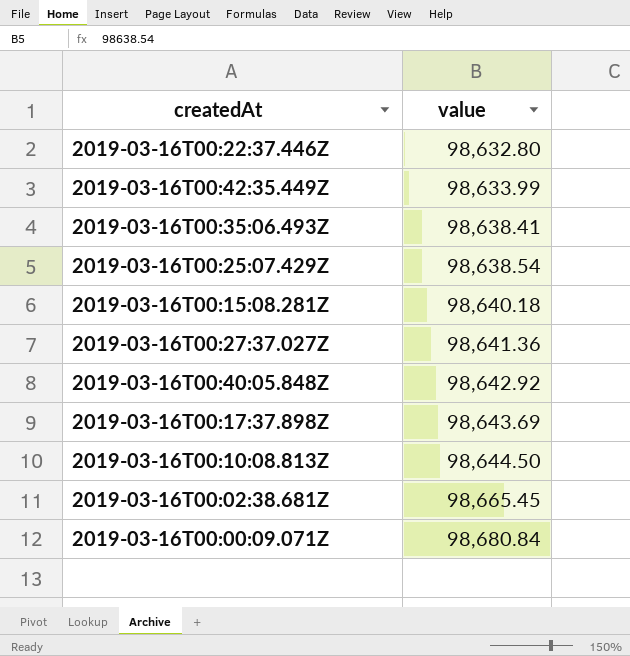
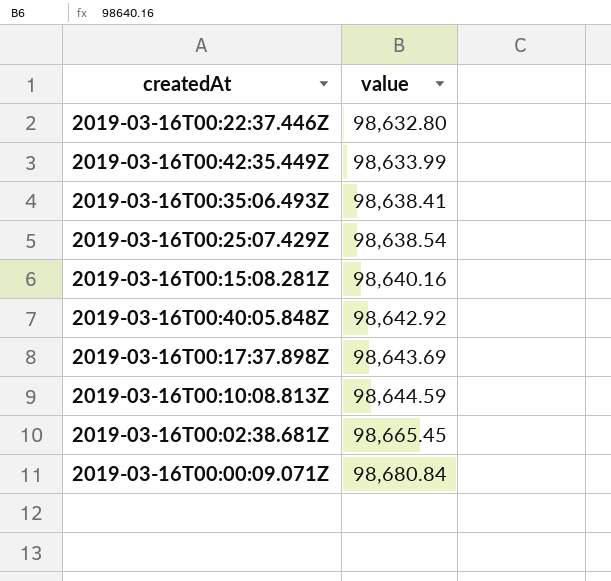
row 2019-03-16T00:27:37.027Z: 98,641.36 -> none
2019-03-16T00:15:08.281Z | value: 98,640.18 -> 98,640.16
2019-03-16T00:10:08.813Z | value: 98,644.50 -> 98,644.59

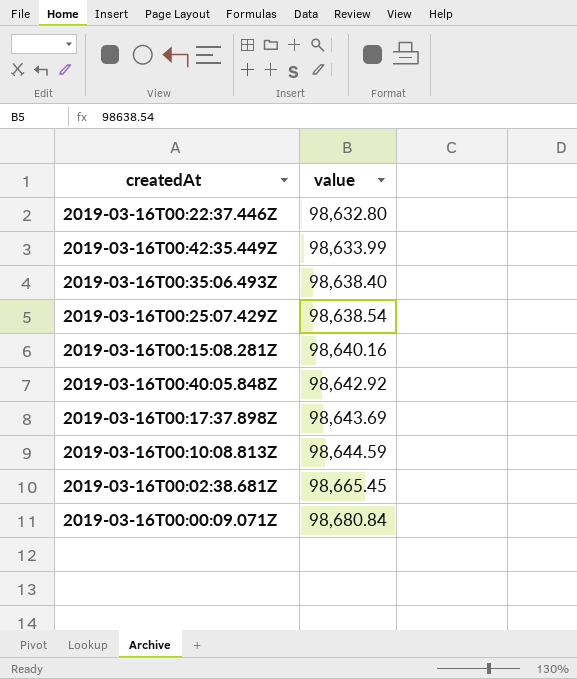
2019-03-16T00:35:06.493Z | value: 98,638.41 -> 98,638.40

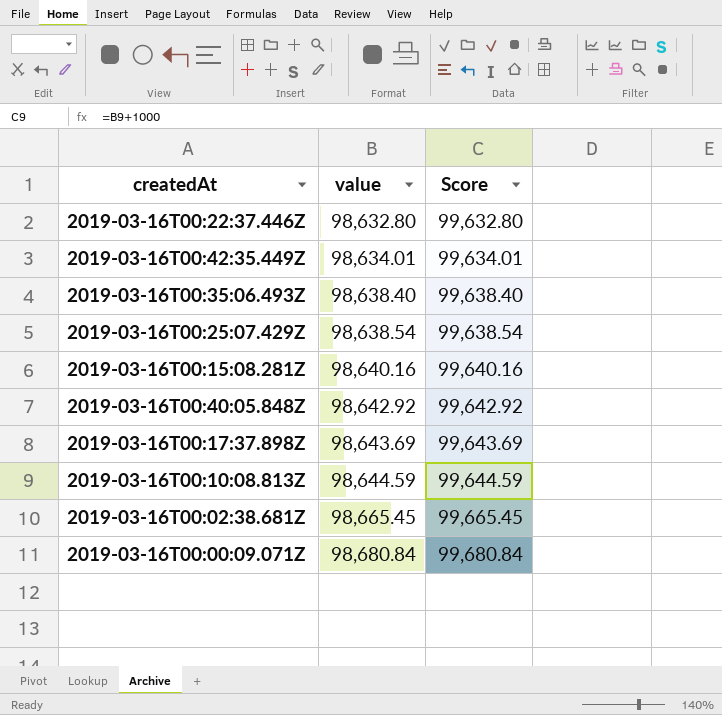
column Score | formula: none -> [value] + 1000
2019-03-16T00:42:35.449Z | value: 98,633.99 -> 98,634.01

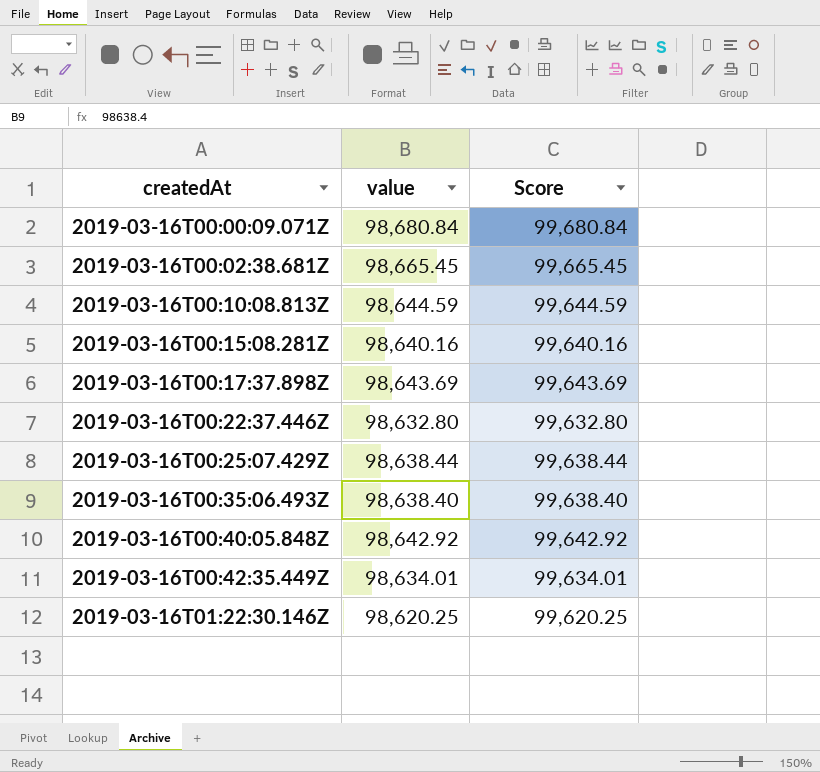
row order: value ascending -> createdAt ascending
2019-03-16T00:25:07.429Z | value: 98,638.54 -> 98,638.44
2019-03-16T00:25:07.429Z | Score: 99,638.54 -> 99,638.44
row 2019-03-16T01:22:30.146Z: none -> 98,620.25 | 99,620.25

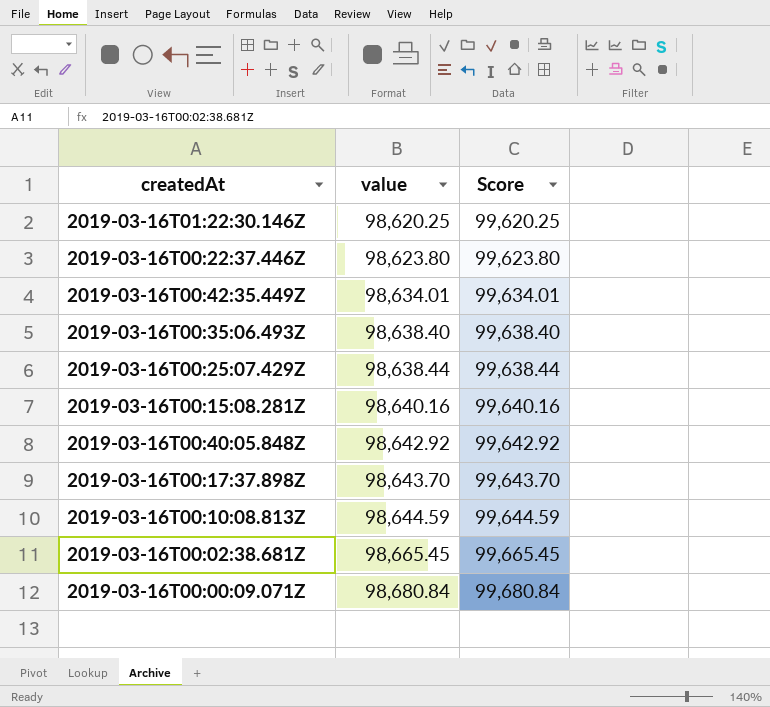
row order: createdAt ascending -> value ascending
2019-03-16T00:22:37.446Z | value: 98,632.80 -> 98,623.80
2019-03-16T00:22:37.446Z | Score: 99,632.80 -> 99,623.80
2019-03-16T00:17:37.898Z | value: 98,643.69 -> 98,643.70
2019-03-16T00:17:37.898Z | Score: 99,643.69 -> 99,643.70

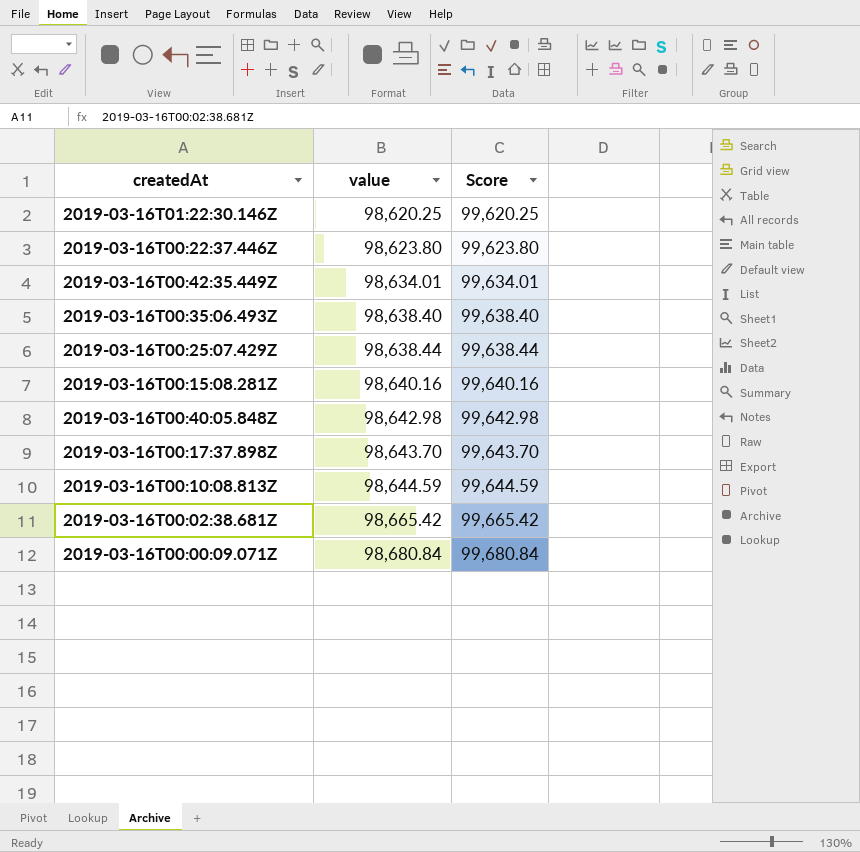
2019-03-16T00:40:05.848Z | value: 98,642.92 -> 98,642.98
2019-03-16T00:40:05.848Z | Score: 99,642.92 -> 99,642.98
2019-03-16T00:02:38.681Z | value: 98,665.45 -> 98,665.42
2019-03-16T00:02:38.681Z | Score: 99,665.45 -> 99,665.42

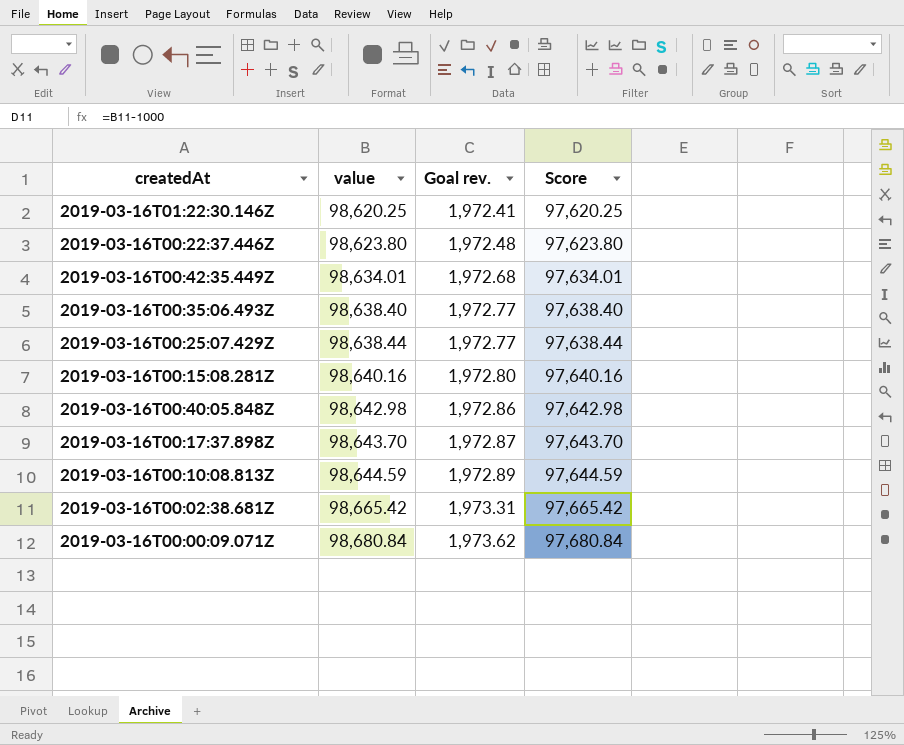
column Goal rev. | formula: none -> [value] * 0.02
column Score | formula: [value] + 1000 -> [value] - 1000

